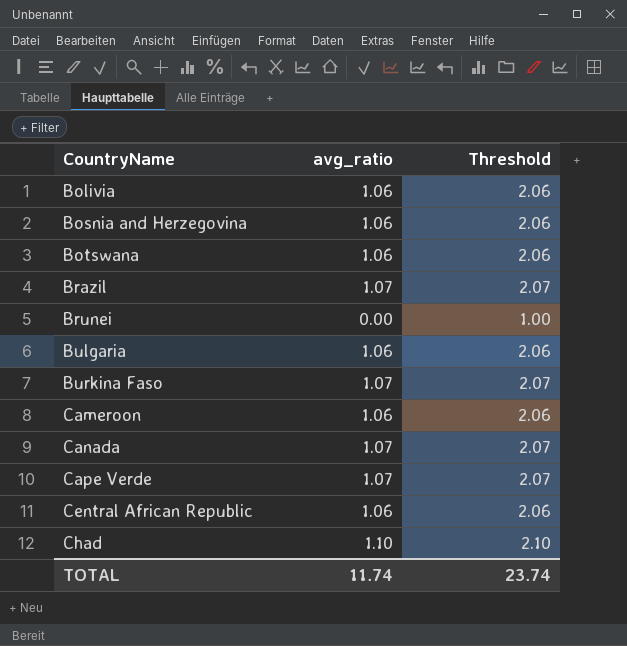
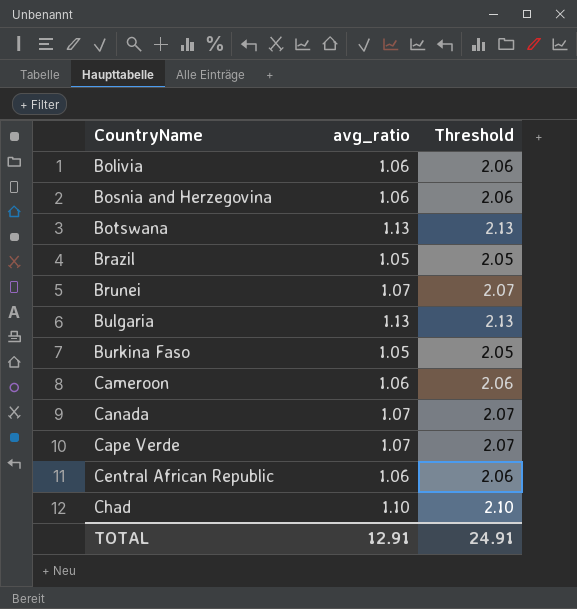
Botswana | avg_ratio: 1.06 -> 1.13
Botswana | Threshold: 2.06 -> 2.13
Brazil | avg_ratio: 1.07 -> 1.05
Brazil | Threshold: 2.07 -> 2.05
Brunei | avg_ratio: 0.00 -> 1.07
Brunei | Threshold: 1.00 -> 2.07
Bulgaria | avg_ratio: 1.06 -> 1.13
Bulgaria | Threshold: 2.06 -> 2.13
Burkina Faso | avg_ratio: 1.07 -> 1.05
Burkina Faso | Threshold: 2.07 -> 2.05
TOTAL | avg_ratio: 11.74 -> 12.91
TOTAL | Threshold: 23.74 -> 24.91

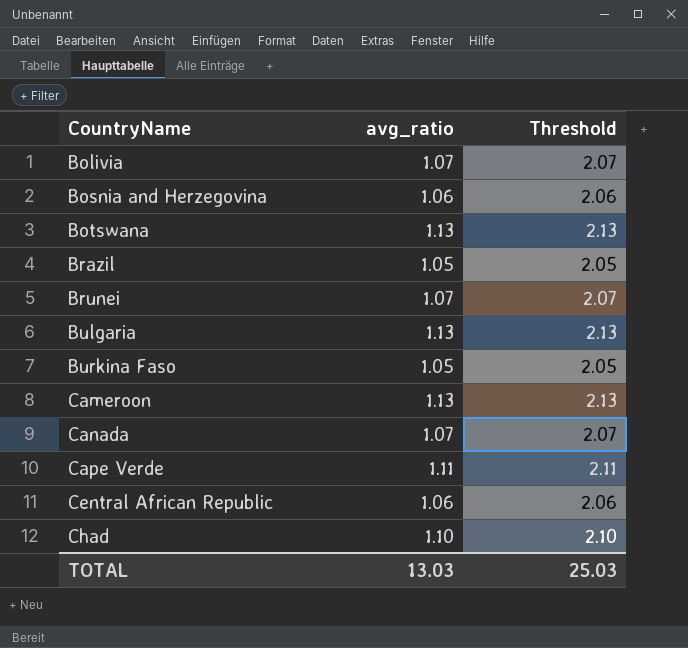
Bolivia | avg_ratio: 1.06 -> 1.07
Bolivia | Threshold: 2.06 -> 2.07
Cameroon | avg_ratio: 1.06 -> 1.13
Cameroon | Threshold: 2.06 -> 2.13
Cape Verde | avg_ratio: 1.07 -> 1.11
Cape Verde | Threshold: 2.07 -> 2.11
TOTAL | avg_ratio: 12.91 -> 13.03
TOTAL | Threshold: 24.91 -> 25.03

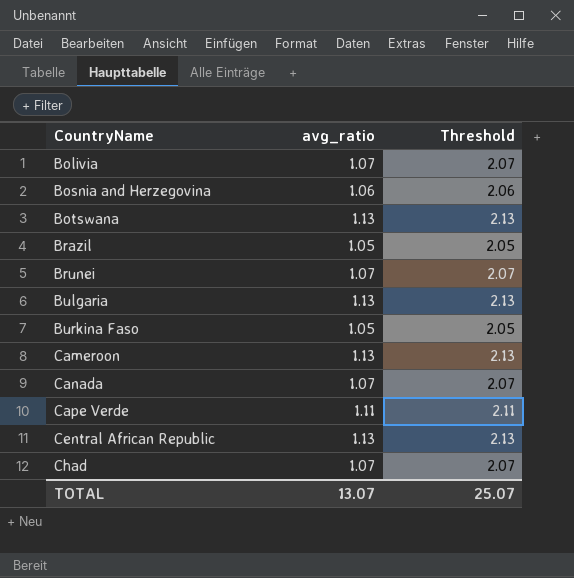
Central African Republic | avg_ratio: 1.06 -> 1.13
Central African Republic | Threshold: 2.06 -> 2.13
Chad | avg_ratio: 1.10 -> 1.07
Chad | Threshold: 2.10 -> 2.07
TOTAL | avg_ratio: 13.03 -> 13.07
TOTAL | Threshold: 25.03 -> 25.07

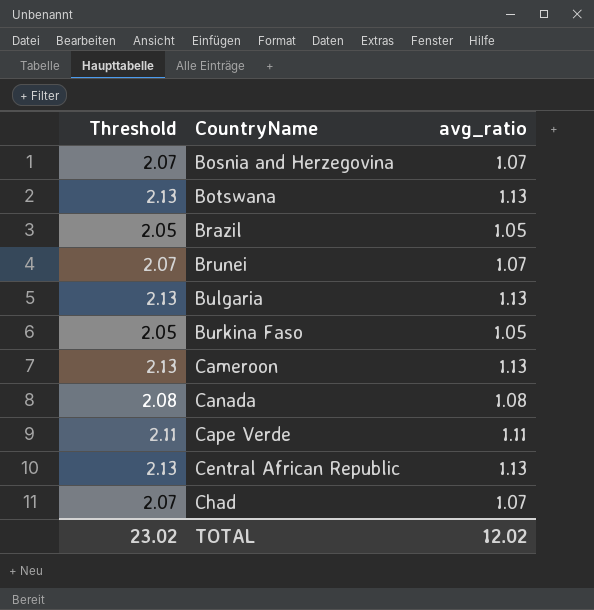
column Threshold | position: 3 -> 1
row Bolivia: 1.07 | 2.07 -> none
Bosnia and Herzegovina | Threshold: 2.06 -> 2.07
Bosnia and Herzegovina | avg_ratio: 1.06 -> 1.07
Canada | Threshold: 2.07 -> 2.08
Canada | avg_ratio: 1.07 -> 1.08
TOTAL | Threshold: 25.07 -> 23.02
TOTAL | avg_ratio: 13.07 -> 12.02

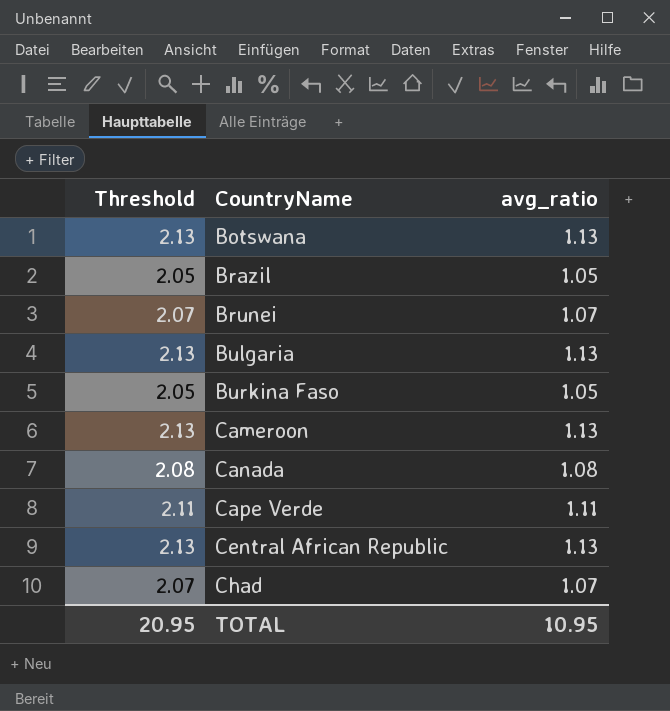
row Bosnia and Herzegovina: 2.07 | 1.07 -> none
TOTAL | Threshold: 23.02 -> 20.95
TOTAL | avg_ratio: 12.02 -> 10.95

